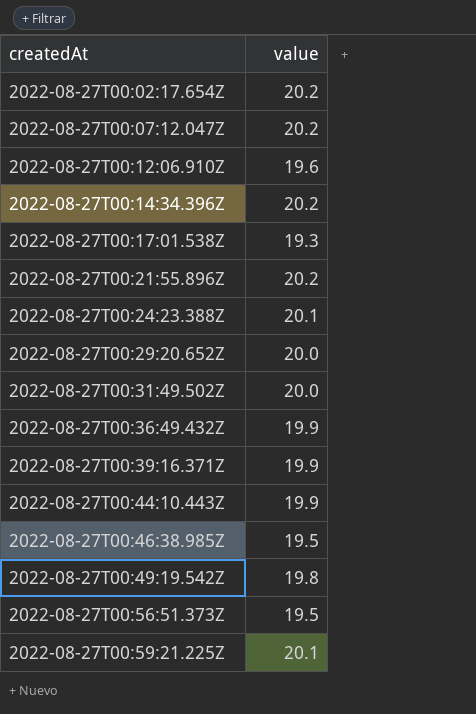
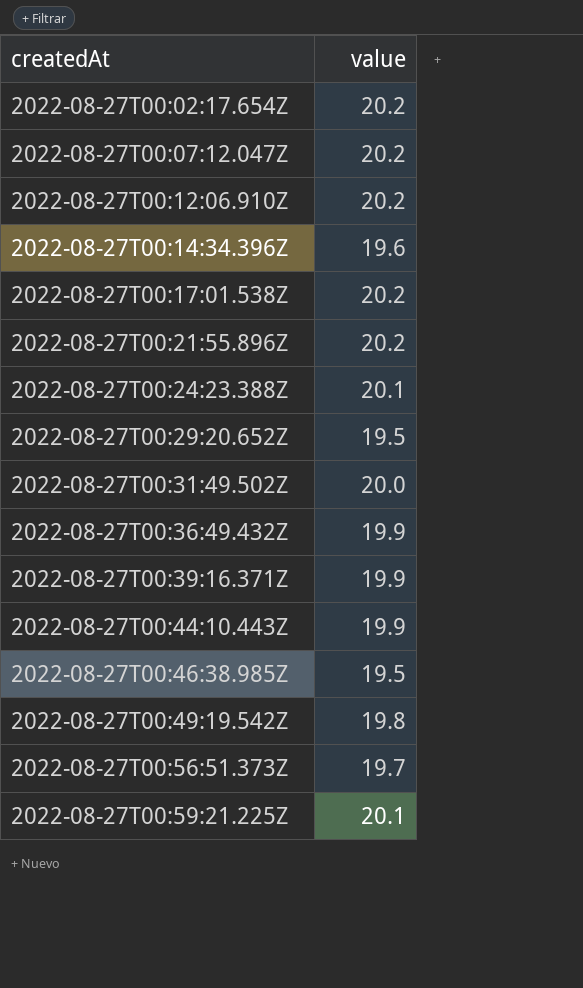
2022-08-27T00:12:06.910Z | value: 19.6 -> 20.2
2022-08-27T00:14:34.396Z | value: 20.2 -> 19.6
2022-08-27T00:17:01.538Z | value: 19.3 -> 20.2
2022-08-27T00:29:20.652Z | value: 20.0 -> 19.5
2022-08-27T00:56:51.373Z | value: 19.5 -> 19.7

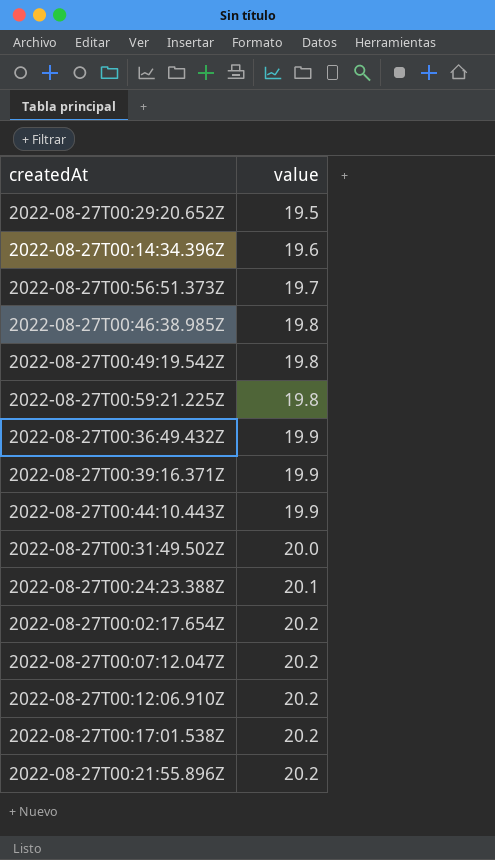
row order: createdAt ascending -> value ascending
2022-08-27T00:46:38.985Z | value: 19.5 -> 19.8
2022-08-27T00:59:21.225Z | value: 20.1 -> 19.8

